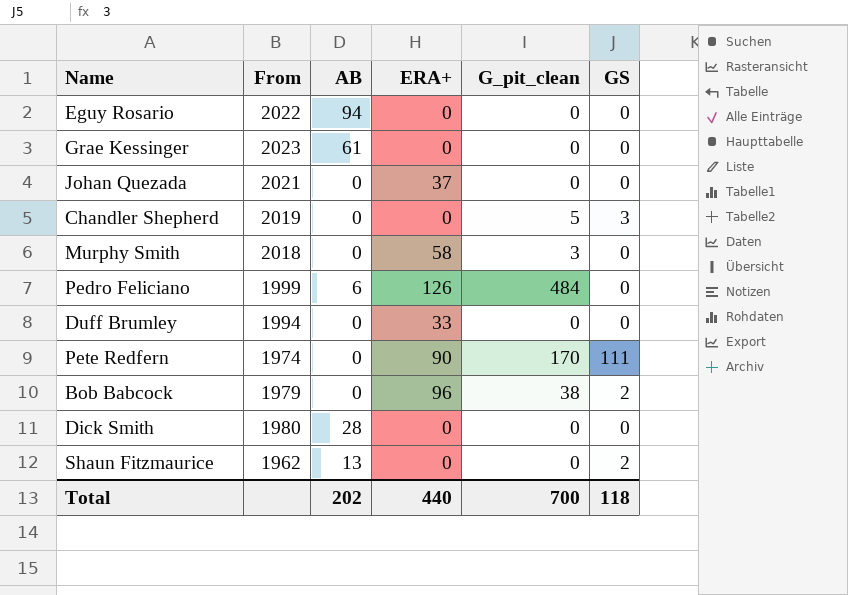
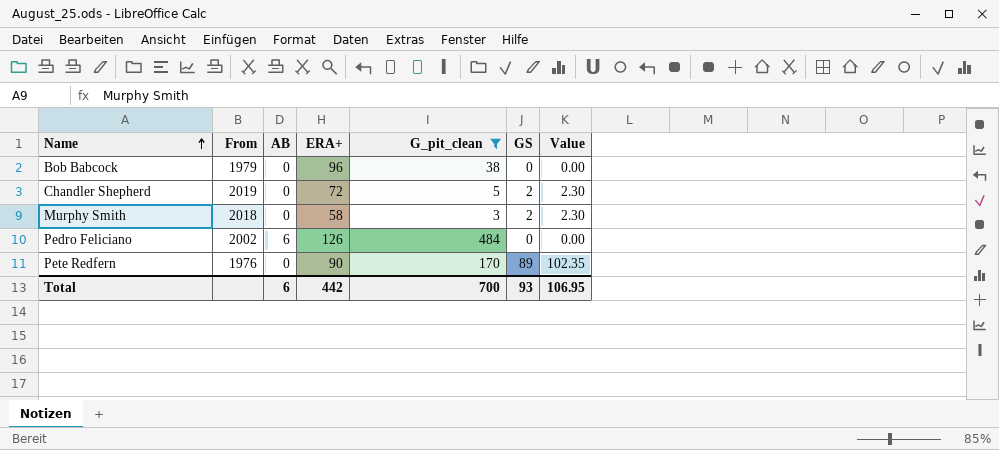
filter: none -> G_pit_clean != 0
row order: none -> Name ascending
column Value | formula: none -> [GS] * 1.15
Bob Babcock | GS: 2 -> 0
Chandler Shepherd | ERA+: 0 -> 72
Chandler Shepherd | GS: 3 -> 2
Murphy Smith | GS: 0 -> 2
Pedro Feliciano | From: 1999 -> 2002
Pete Redfern | From: 1974 -> 1976
Pete Redfern | GS: 111 -> 89
Total | AB: 202 -> 6
Total | ERA+: 440 -> 442
Total | GS: 118 -> 93

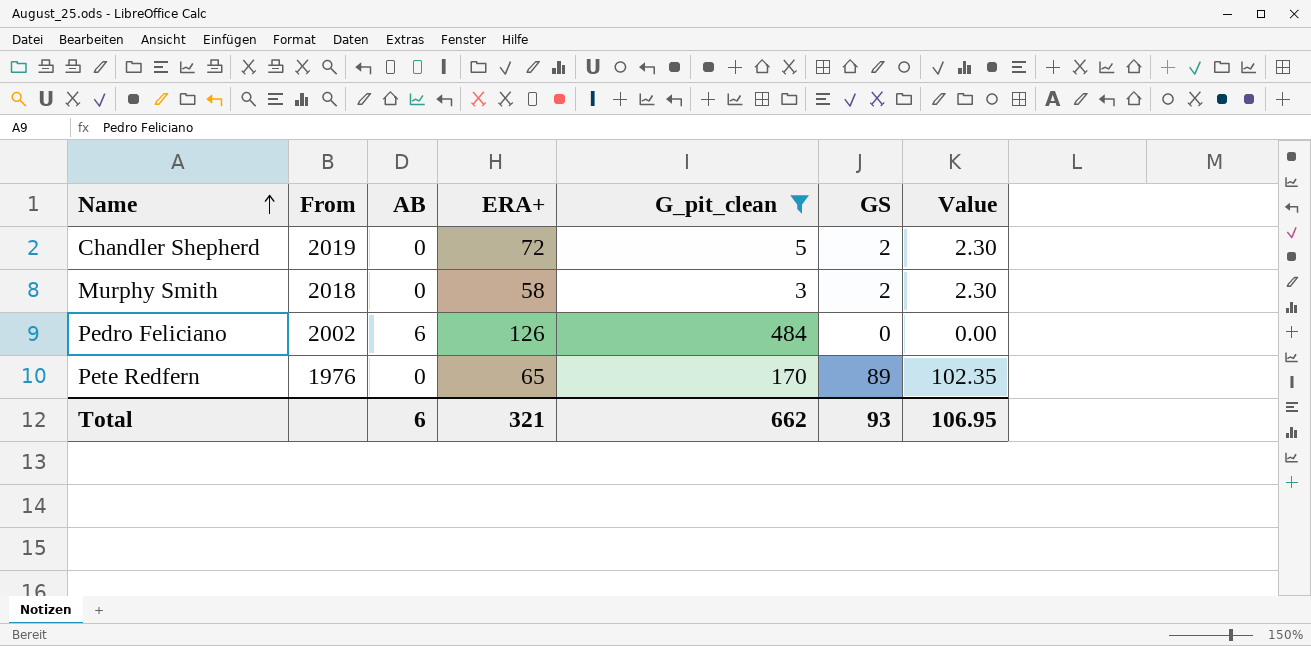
row Bob Babcock: 1979 | 0 | 96 | 38 | 0 | 0.00 -> none
Pete Redfern | ERA+: 90 -> 65
Total | ERA+: 442 -> 321
Total | G_pit_clean: 700 -> 662

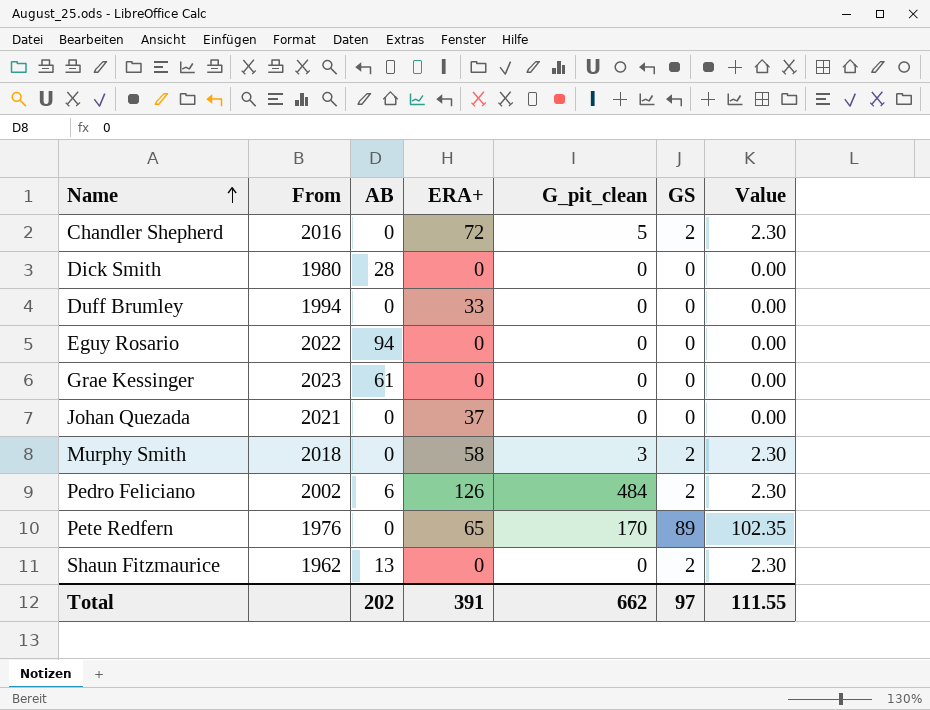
filter: G_pit_clean != 0 -> none
Chandler Shepherd | From: 2019 -> 2016
Pedro Feliciano | GS: 0 -> 2
Pedro Feliciano | Value: 0.00 -> 2.30
Total | AB: 6 -> 202
Total | ERA+: 321 -> 391
Total | GS: 93 -> 97
Total | Value: 106.95 -> 111.55

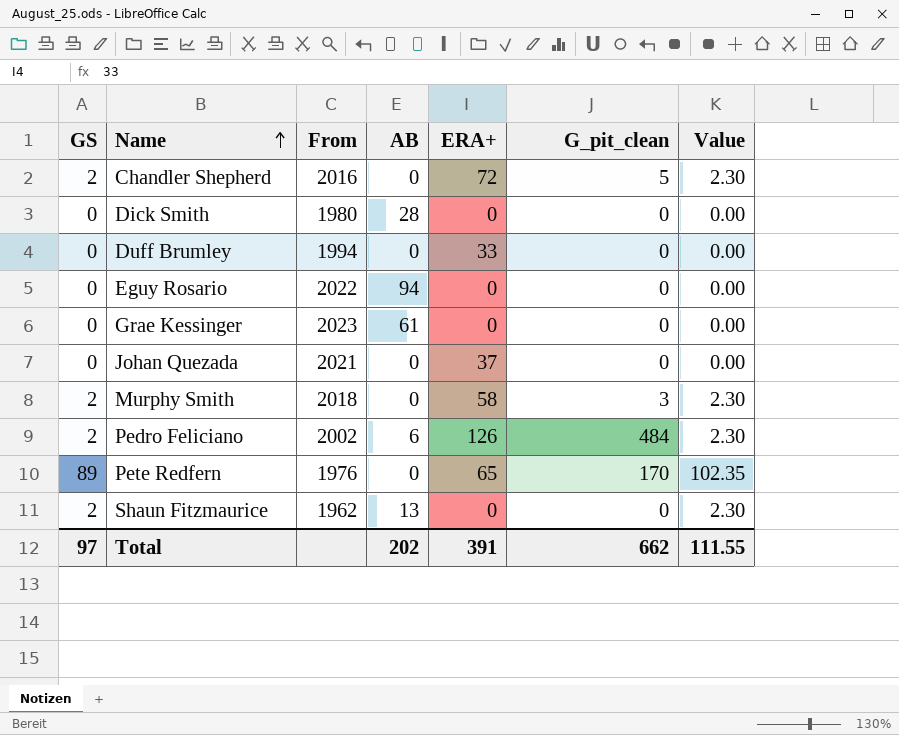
column GS | position: 6 -> 1

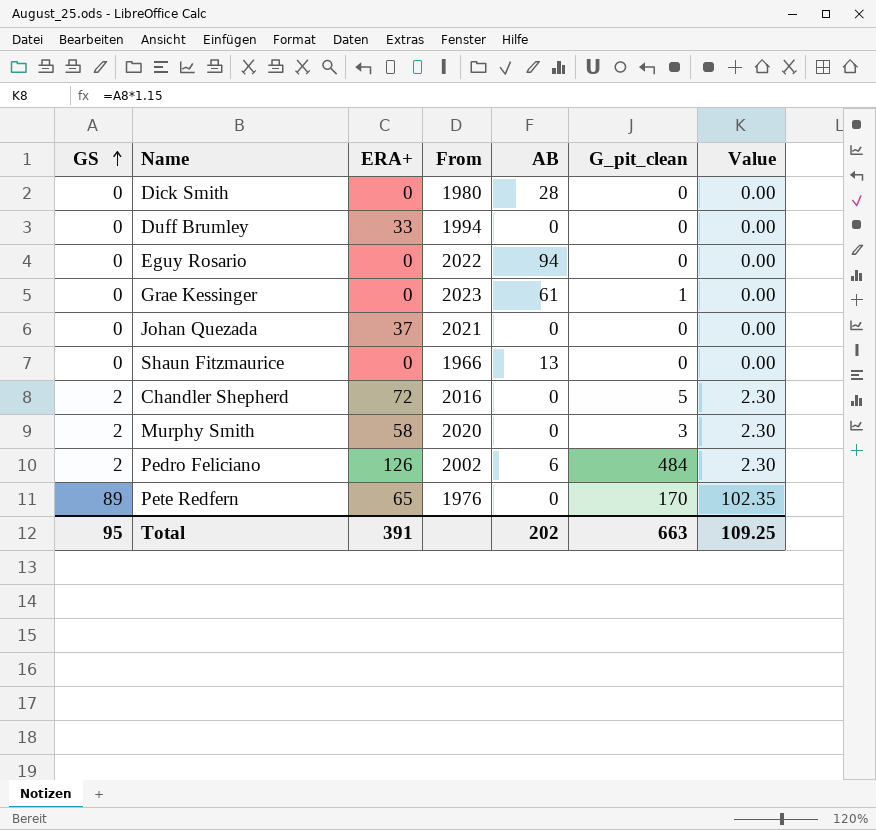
row order: Name ascending -> GS ascending
column ERA+ | position: 5 -> 3
Grae Kessinger | G_pit_clean: 0 -> 1
Shaun Fitzmaurice | GS: 2 -> 0
Shaun Fitzmaurice | From: 1962 -> 1966
Shaun Fitzmaurice | Value: 2.30 -> 0.00
Murphy Smith | From: 2018 -> 2020
Total | GS: 97 -> 95
Total | G_pit_clean: 662 -> 663
Total | Value: 111.55 -> 109.25

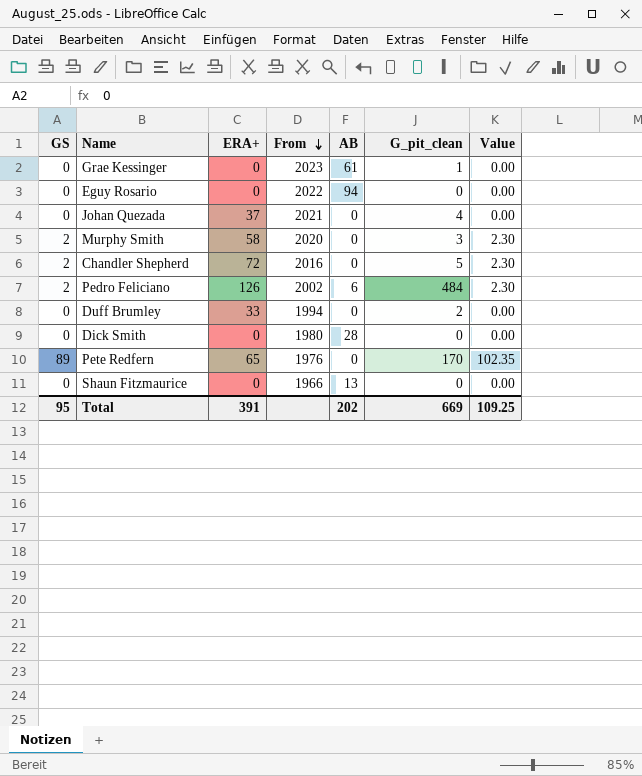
row order: GS ascending -> From descending
Johan Quezada | G_pit_clean: 0 -> 4
Duff Brumley | G_pit_clean: 0 -> 2
Total | G_pit_clean: 663 -> 669

